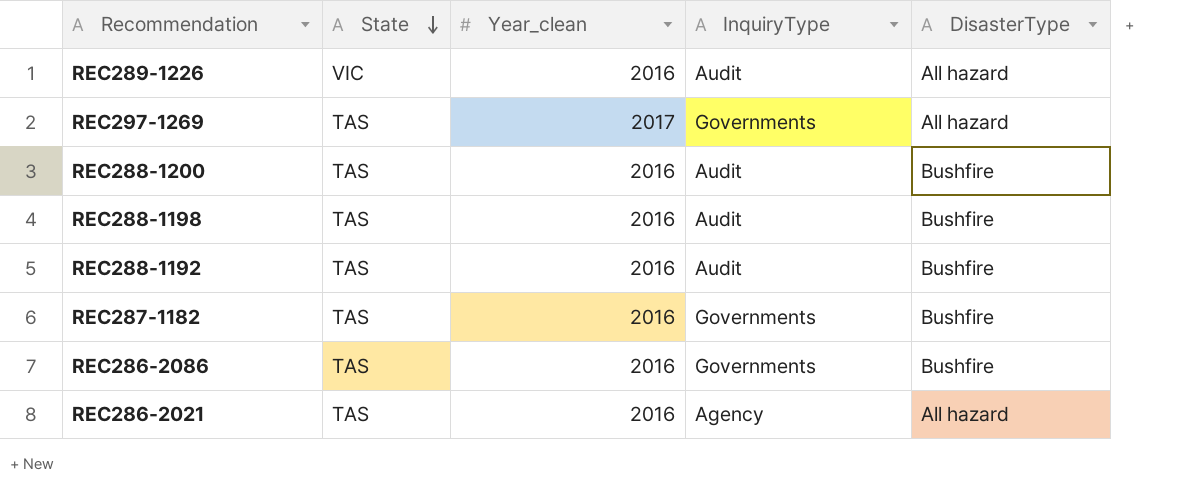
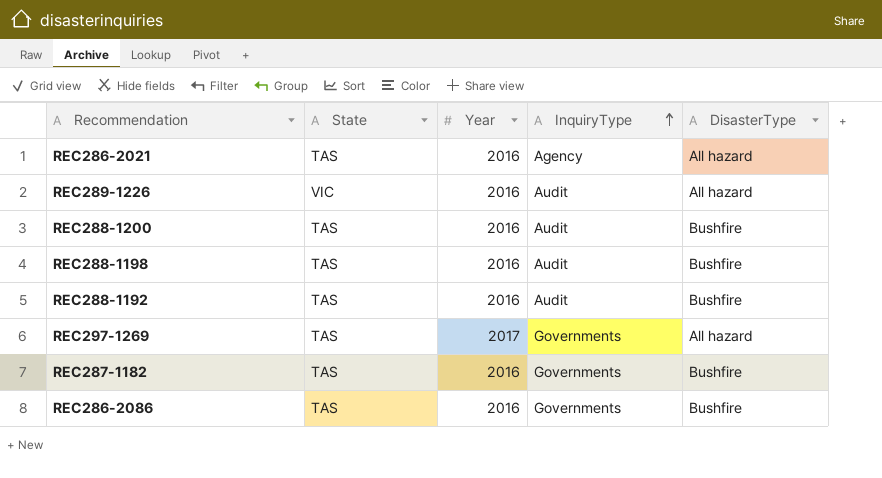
row order: State descending -> InquiryType ascending
column name: Year_clean -> Year

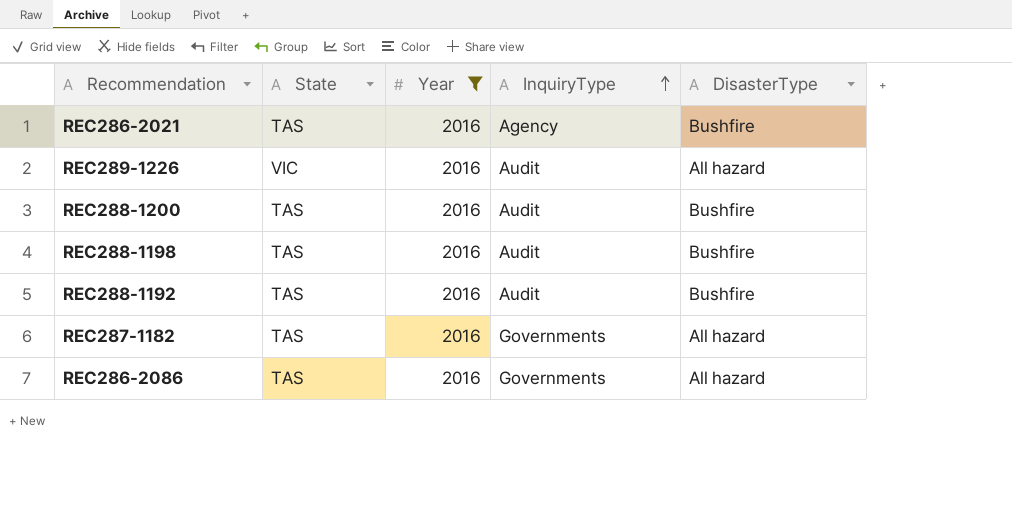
filter: none -> Year = 2016
REC286-2021 | DisasterType: All hazard -> Bushfire
REC287-1182 | DisasterType: Bushfire -> All hazard
REC286-2086 | DisasterType: Bushfire -> All hazard

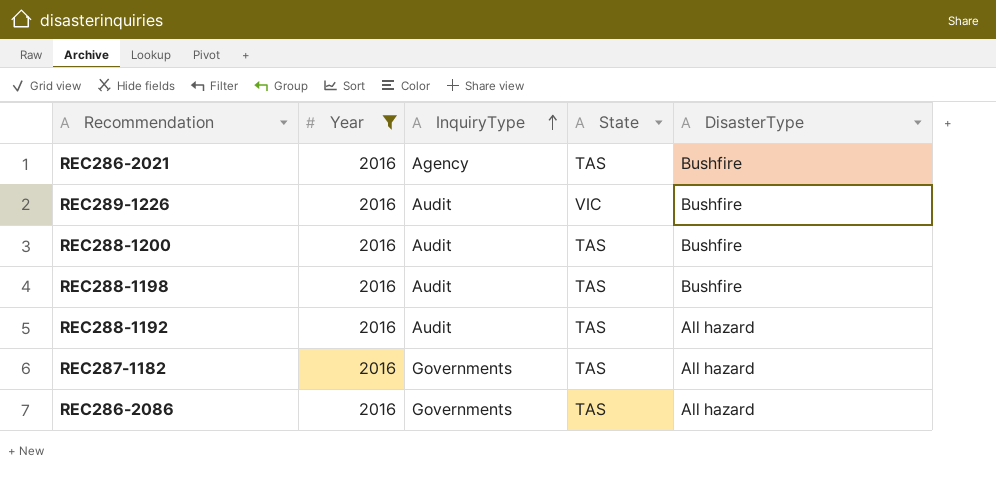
column State | position: 2 -> 4
REC289-1226 | DisasterType: All hazard -> Bushfire
REC288-1192 | DisasterType: Bushfire -> All hazard

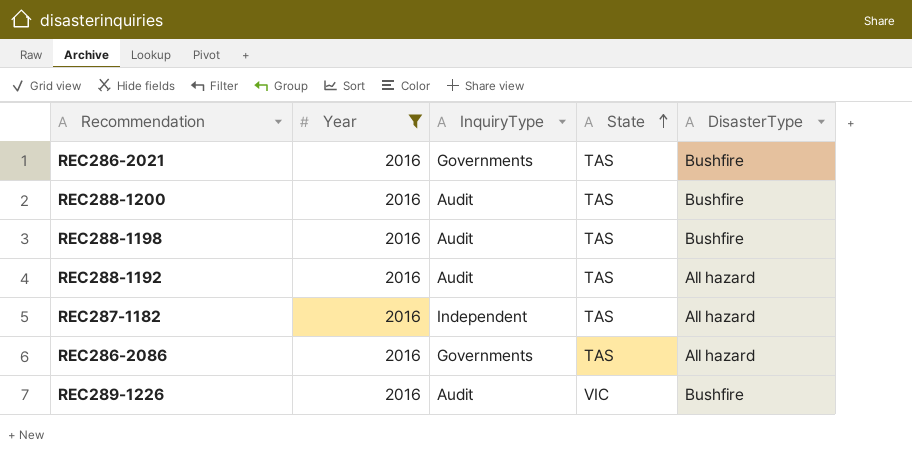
row order: InquiryType ascending -> State ascending
REC286-2021 | InquiryType: Agency -> Governments
REC287-1182 | InquiryType: Governments -> Independent

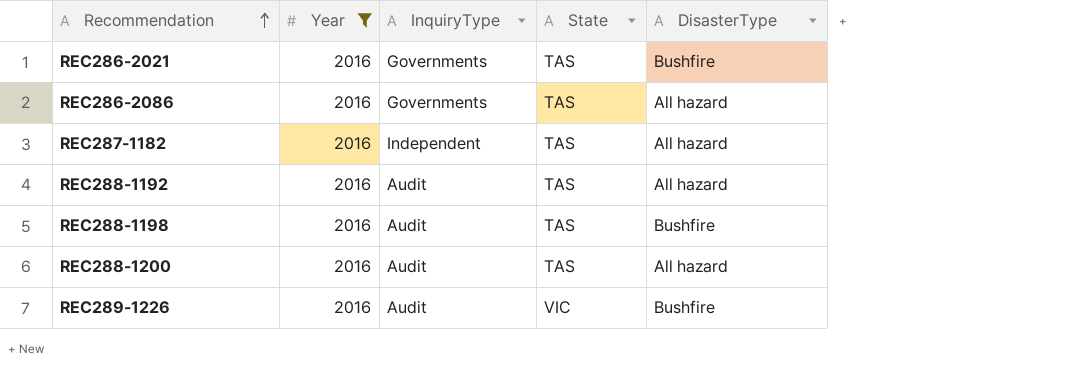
row order: State ascending -> Recommendation ascending
REC288-1200 | DisasterType: Bushfire -> All hazard

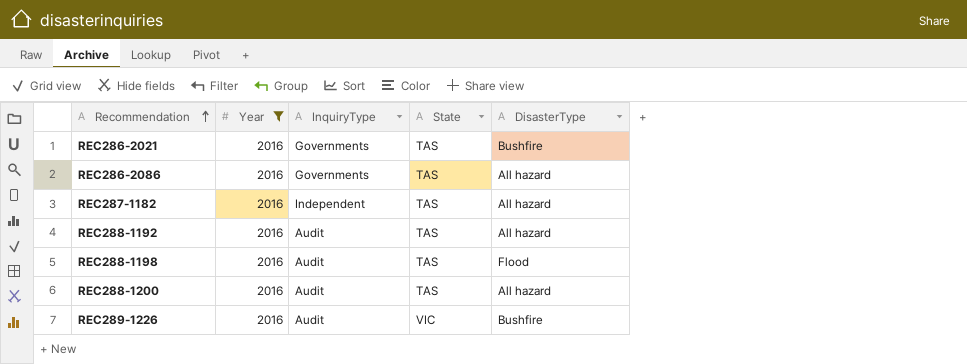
REC288-1198 | DisasterType: Bushfire -> Flood

